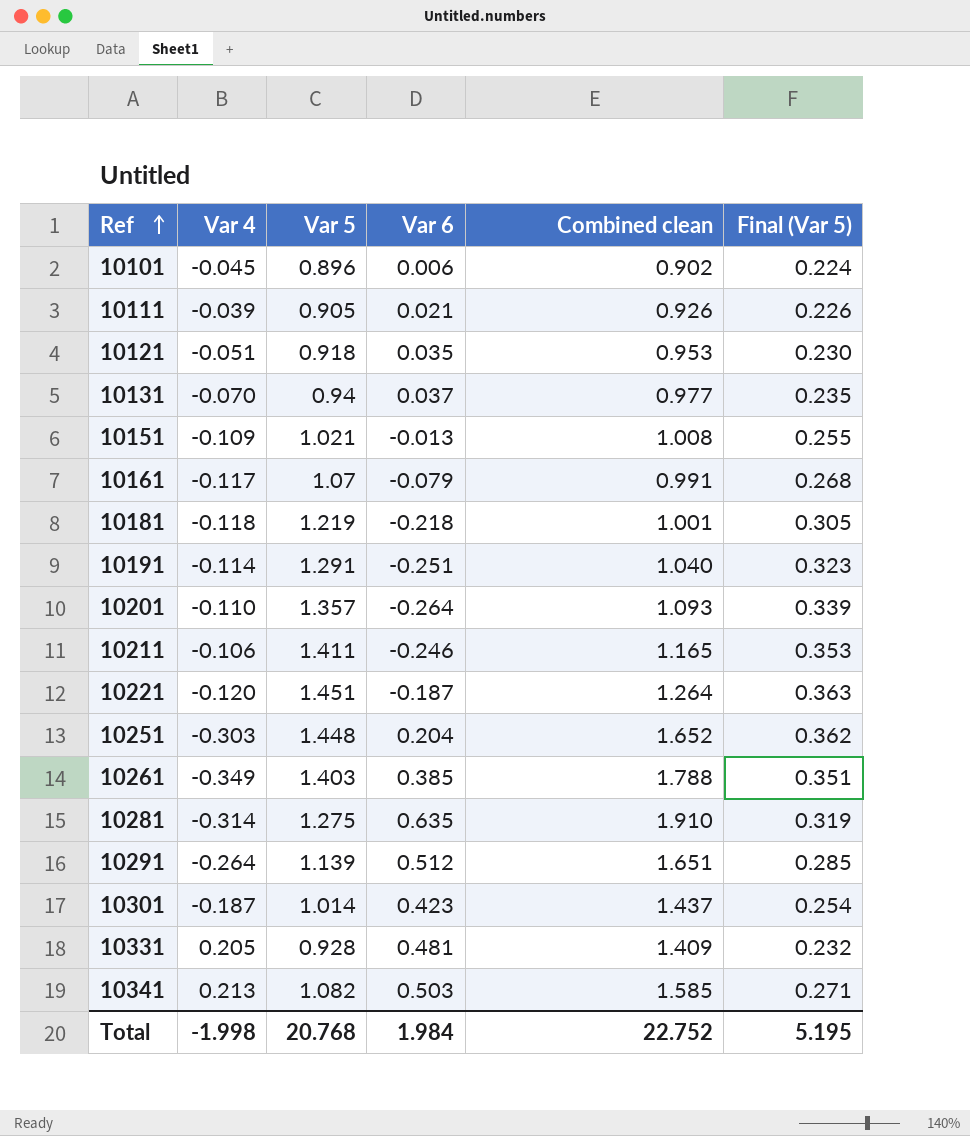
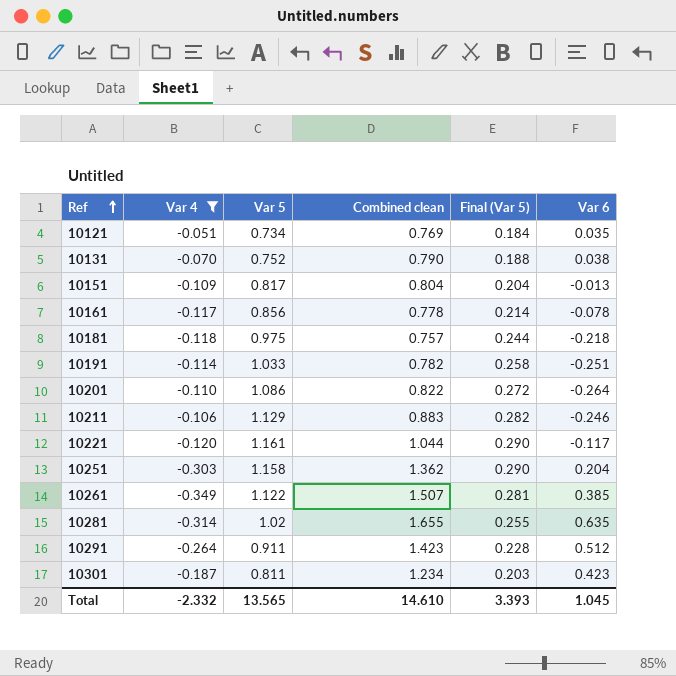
filter: none -> Var 4 <= -0.051
column Var 6 | position: 4 -> 6
10121 | Var 5: 0.918 -> 0.734
10121 | Combined clean: 0.953 -> 0.769
10121 | Final (Var 5): 0.230 -> 0.184
10131 | Var 5: 0.94 -> 0.752
10131 | Combined clean: 0.977 -> 0.790
10131 | Final (Var 5): 0.235 -> 0.188
10131 | Var 6: 0.037 -> 0.038
10151 | Var 5: 1.021 -> 0.817
10151 | Combined clean: 1.008 -> 0.804
10151 | Final (Var 5): 0.255 -> 0.204
10161 | Var 5: 1.07 -> 0.856
10161 | Combined clean: 0.991 -> 0.778
10161 | Final (Var 5): 0.268 -> 0.214
10161 | Var 6: -0.079 -> -0.078
10181 | Var 5: 1.219 -> 0.975
10181 | Combined clean: 1.001 -> 0.757
10181 | Final (Var 5): 0.305 -> 0.244
10191 | Var 5: 1.291 -> 1.033
10191 | Combined clean: 1.040 -> 0.782
10191 | Final (Var 5): 0.323 -> 0.258
10201 | Var 5: 1.357 -> 1.086
10201 | Combined clean: 1.093 -> 0.822
10201 | Final (Var 5): 0.339 -> 0.272
10211 | Var 5: 1.411 -> 1.129
10211 | Combined clean: 1.165 -> 0.883
10211 | Final (Var 5): 0.353 -> 0.282
10221 | Var 5: 1.451 -> 1.161
10221 | Combined clean: 1.264 -> 1.044
10221 | Final (Var 5): 0.363 -> 0.290
10221 | Var 6: -0.187 -> -0.117
10251 | Var 5: 1.448 -> 1.158
10251 | Combined clean: 1.652 -> 1.362
10251 | Final (Var 5): 0.362 -> 0.290
10261 | Var 5: 1.403 -> 1.122
10261 | Combined clean: 1.788 -> 1.507
10261 | Final (Var 5): 0.351 -> 0.281
10281 | Var 5: 1.275 -> 1.02
10281 | Combined clean: 1.910 -> 1.655
10281 | Final (Var 5): 0.319 -> 0.255
10291 | Var 5: 1.139 -> 0.911
10291 | Combined clean: 1.651 -> 1.423
10291 | Final (Var 5): 0.285 -> 0.228
10301 | Var 5: 1.014 -> 0.811
10301 | Combined clean: 1.437 -> 1.234
10301 | Final (Var 5): 0.254 -> 0.203
Total | Var 4: -1.998 -> -2.332
Total | Var 5: 20.768 -> 13.565
Total | Combined clean: 22.752 -> 14.610
Total | Final (Var 5): 5.195 -> 3.393
Total | Var 6: 1.984 -> 1.045

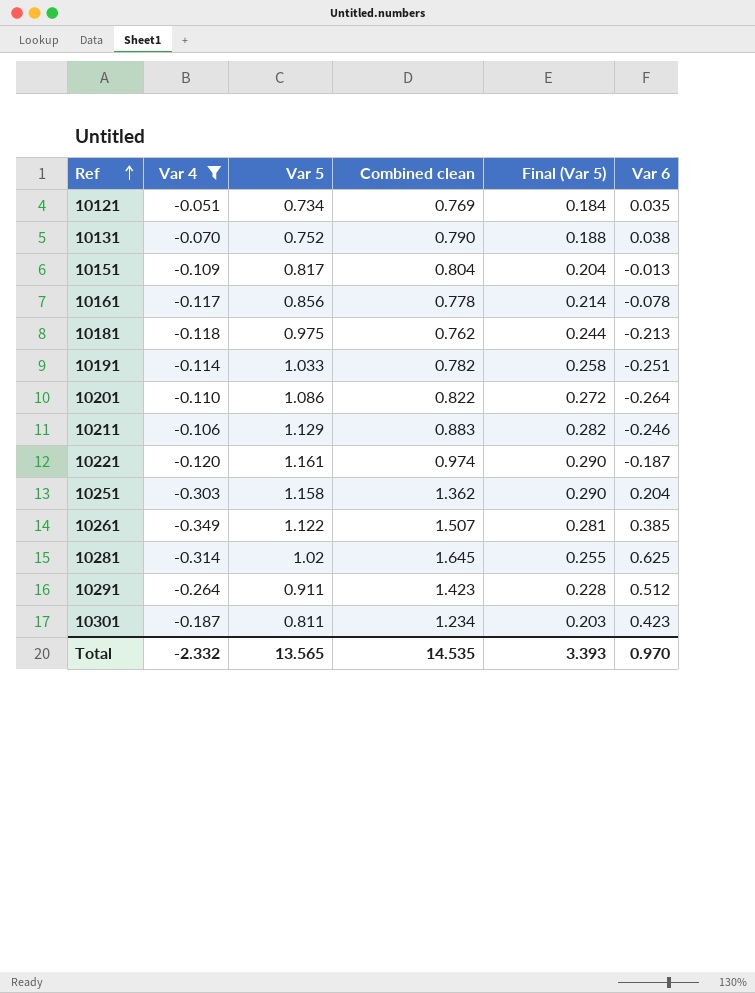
10181 | Combined clean: 0.757 -> 0.762
10181 | Var 6: -0.218 -> -0.213
10221 | Combined clean: 1.044 -> 0.974
10221 | Var 6: -0.117 -> -0.187
10281 | Combined clean: 1.655 -> 1.645
10281 | Var 6: 0.635 -> 0.625
Total | Combined clean: 14.610 -> 14.535
Total | Var 6: 1.045 -> 0.970

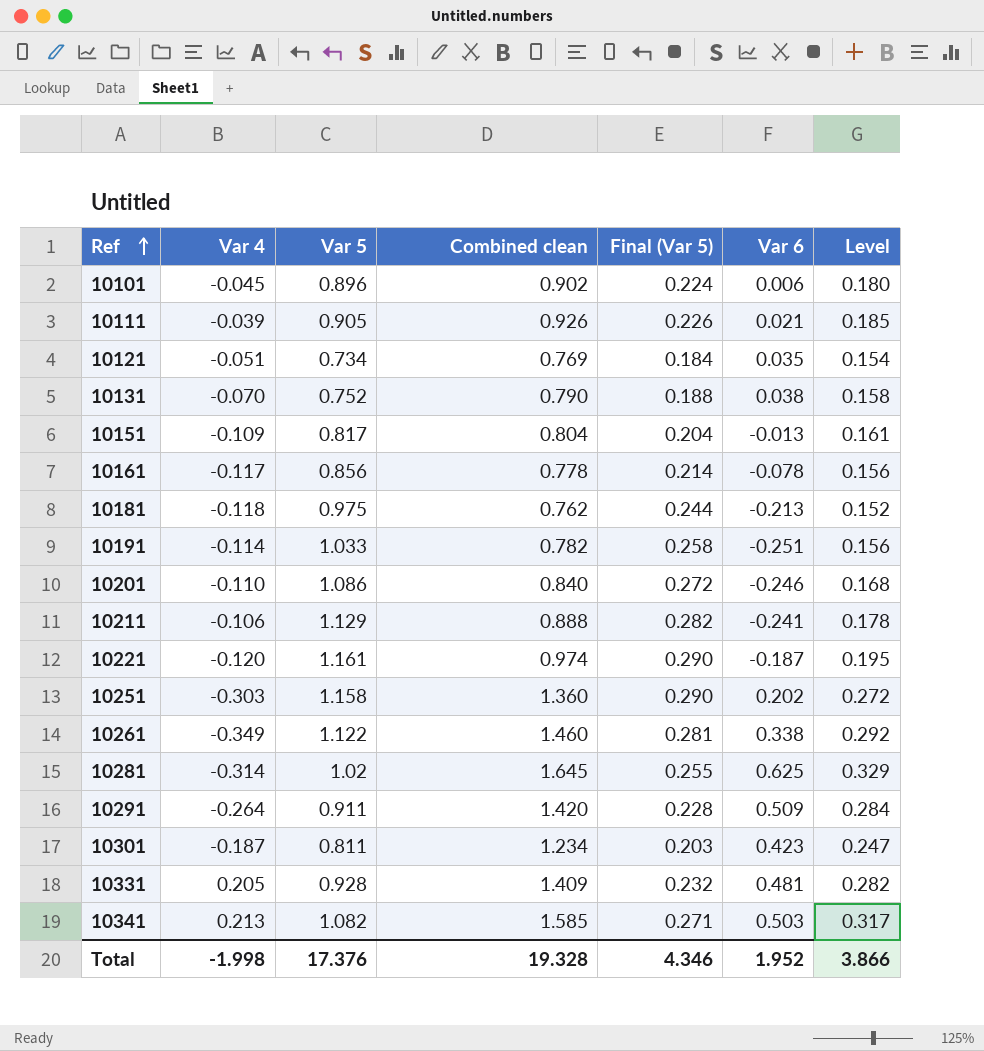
filter: Var 4 <= -0.051 -> none
column Level | formula: none -> [Combined clean] * 0.2
10201 | Combined clean: 0.822 -> 0.840
10201 | Var 6: -0.264 -> -0.246
10211 | Combined clean: 0.883 -> 0.888
10211 | Var 6: -0.246 -> -0.241
10251 | Combined clean: 1.362 -> 1.360
10251 | Var 6: 0.204 -> 0.202
10261 | Combined clean: 1.507 -> 1.460
10261 | Var 6: 0.385 -> 0.338
10291 | Combined clean: 1.423 -> 1.420
10291 | Var 6: 0.512 -> 0.509
Total | Var 4: -2.332 -> -1.998
Total | Var 5: 13.565 -> 17.376
Total | Combined clean: 14.535 -> 19.328
Total | Final (Var 5): 3.393 -> 4.346
Total | Var 6: 0.970 -> 1.952

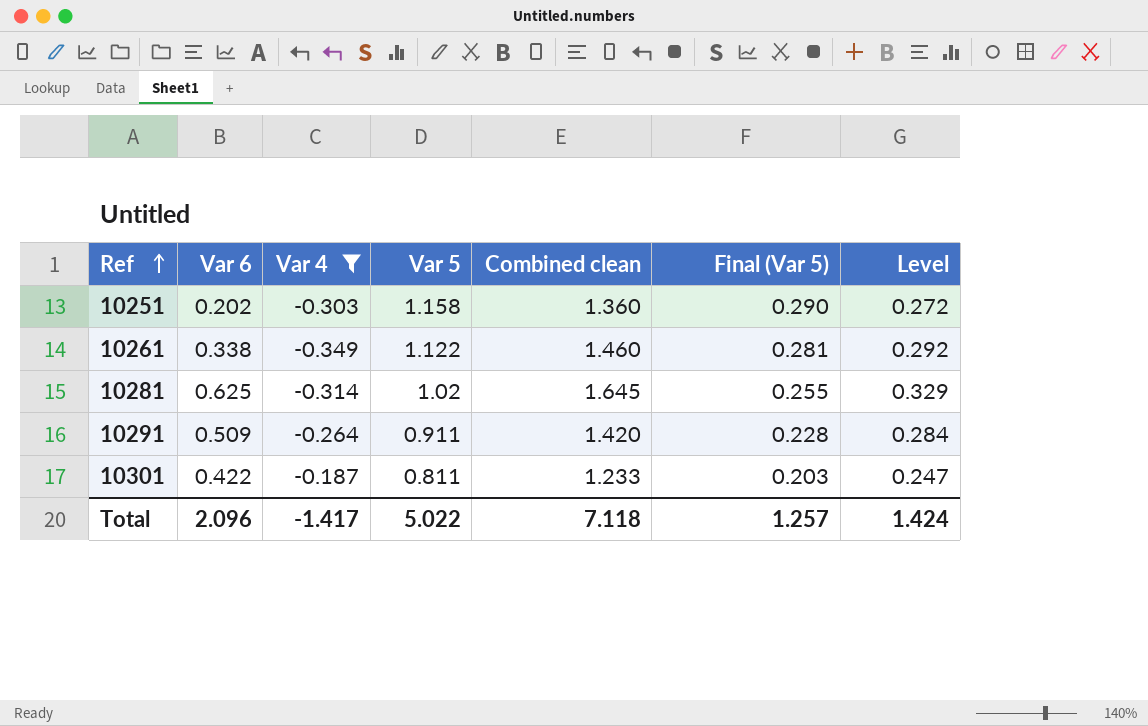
filter: none -> Var 4 <= -0.187
column Var 6 | position: 6 -> 2
10301 | Var 6: 0.423 -> 0.422
10301 | Combined clean: 1.234 -> 1.233
Total | Var 6: 1.952 -> 2.096
Total | Var 4: -1.998 -> -1.417
Total | Var 5: 17.376 -> 5.022
Total | Combined clean: 19.328 -> 7.118
Total | Final (Var 5): 4.346 -> 1.257
Total | Level: 3.866 -> 1.424

